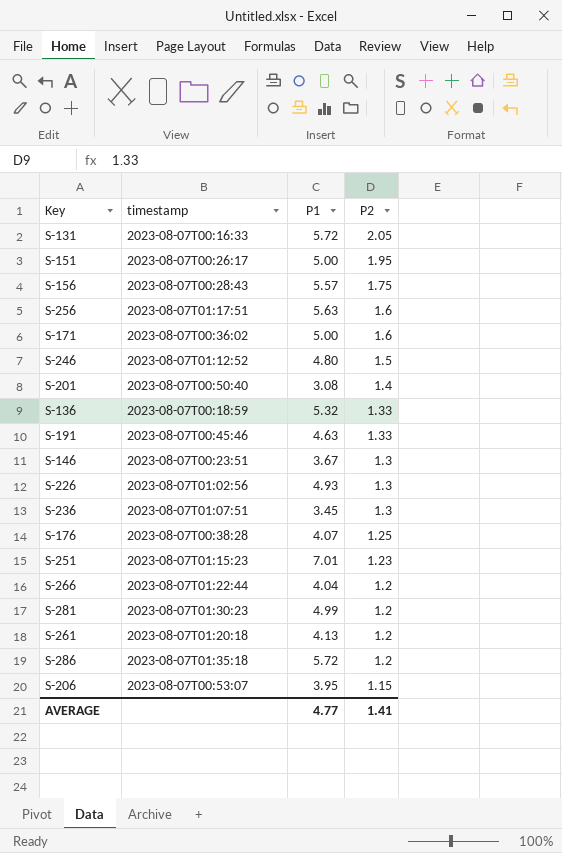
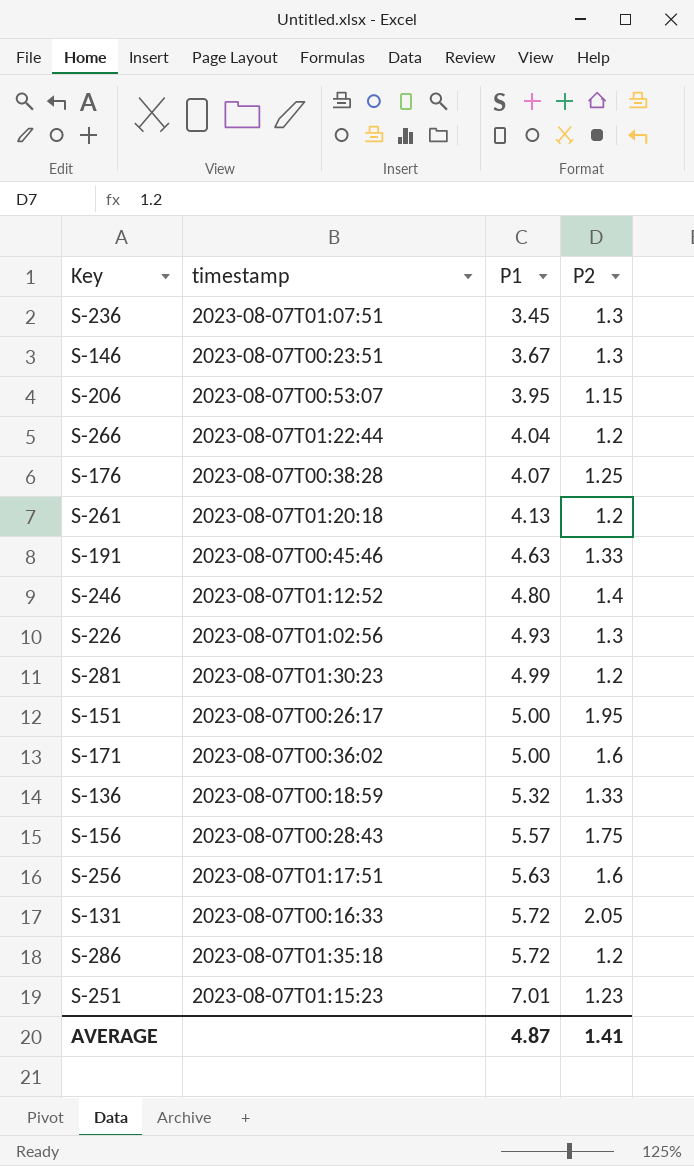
row order: P2 descending -> P1 ascending
row S-201: 2023-08-07T00:50:40 | 3.08 | 1.4 -> none
S-246 | P2: 1.5 -> 1.4
AVERAGE | P1: 4.77 -> 4.87

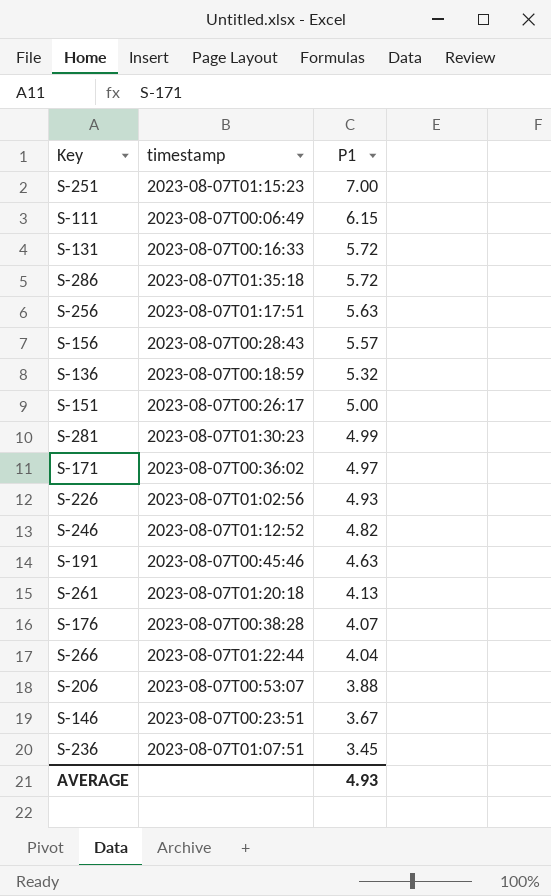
row order: P1 ascending -> P1 descending
column P2 | position: 4 -> none
S-251 | P1: 7.01 -> 7.00
row S-111: none -> 2023-08-07T00:06:49 | 6.15
S-171 | P1: 5.00 -> 4.97
S-246 | P1: 4.80 -> 4.82
S-206 | P1: 3.95 -> 3.88
AVERAGE | P1: 4.87 -> 4.93

